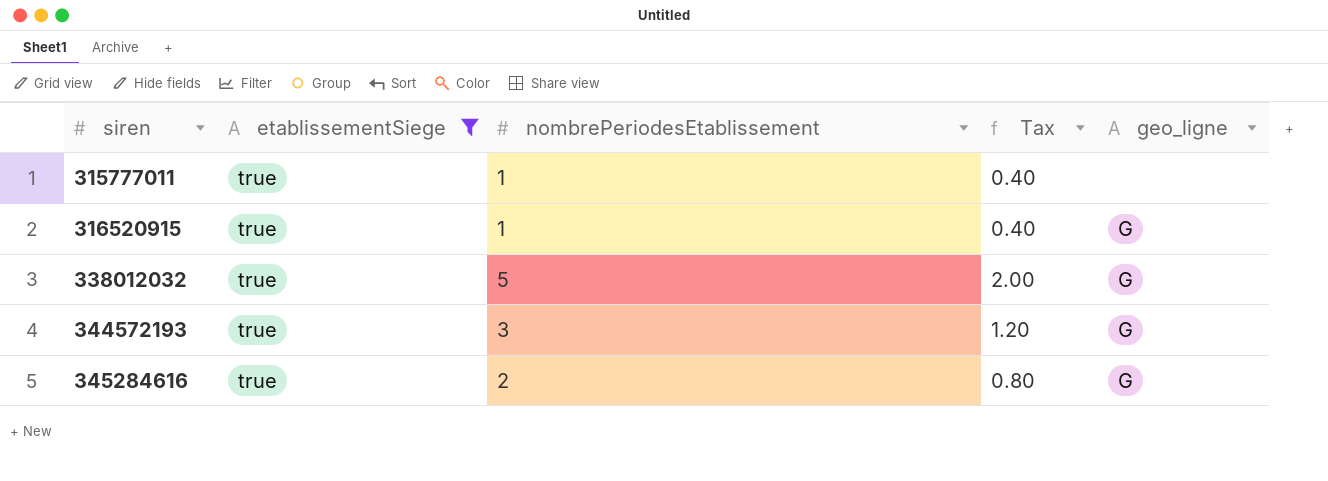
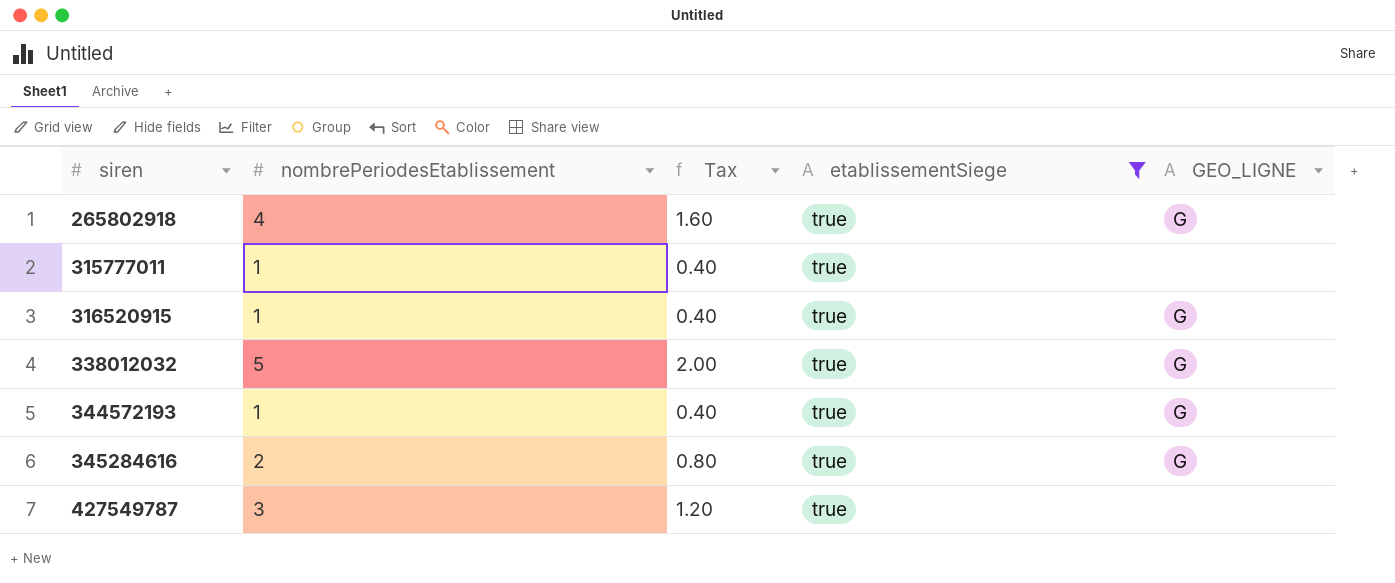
column etablissementSiege | position: 2 -> 4
column name: geo_ligne -> GEO_LIGNE
row 265802918: none -> 4 | 1.60 | true | G
344572193 | nombrePeriodesEtablissement: 3 -> 1
344572193 | Tax: 1.20 -> 0.40
row 427549787: none -> 3 | 1.20 | true | none

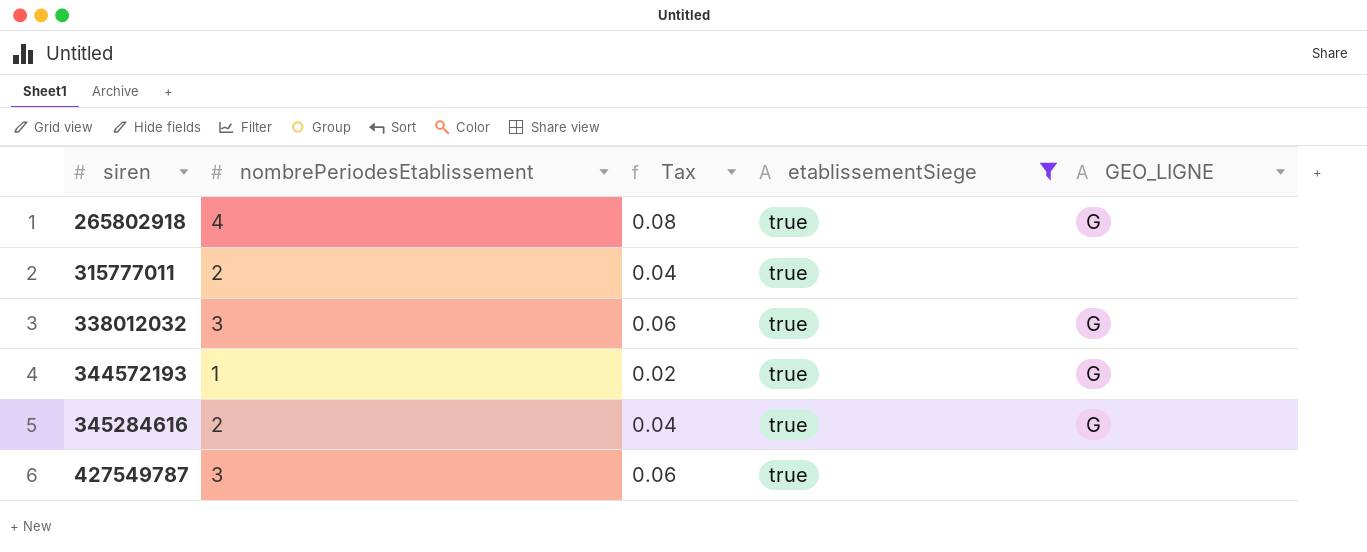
column Tax | formula: [nombrePeriodesEtablissement] * 0.4 -> [nombrePeriodesEtablissement] * 0.02
row 316520915: 1 | 0.40 | true | G -> none
315777011 | nombrePeriodesEtablissement: 1 -> 2
338012032 | nombrePeriodesEtablissement: 5 -> 3

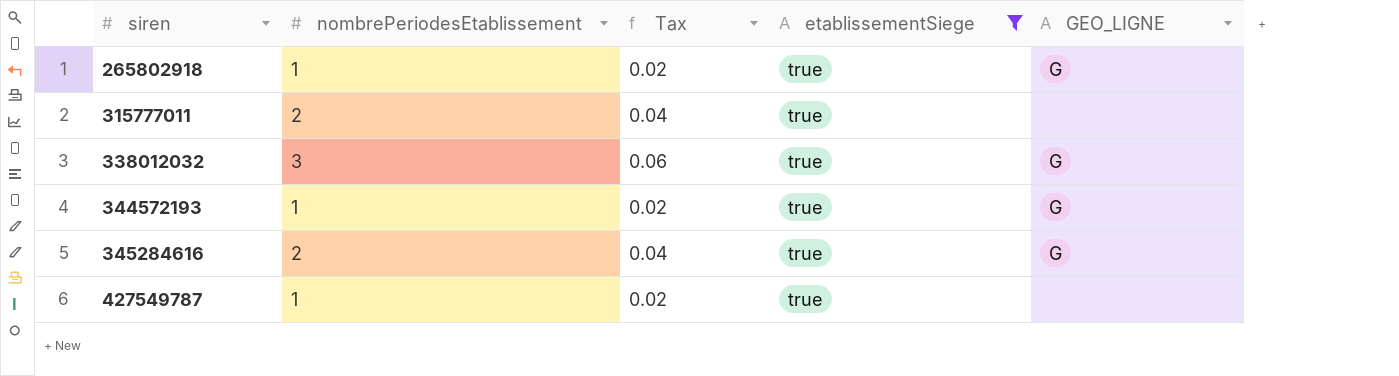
265802918 | nombrePeriodesEtablissement: 4 -> 1
265802918 | Tax: 0.08 -> 0.02
427549787 | nombrePeriodesEtablissement: 3 -> 1
427549787 | Tax: 0.06 -> 0.02

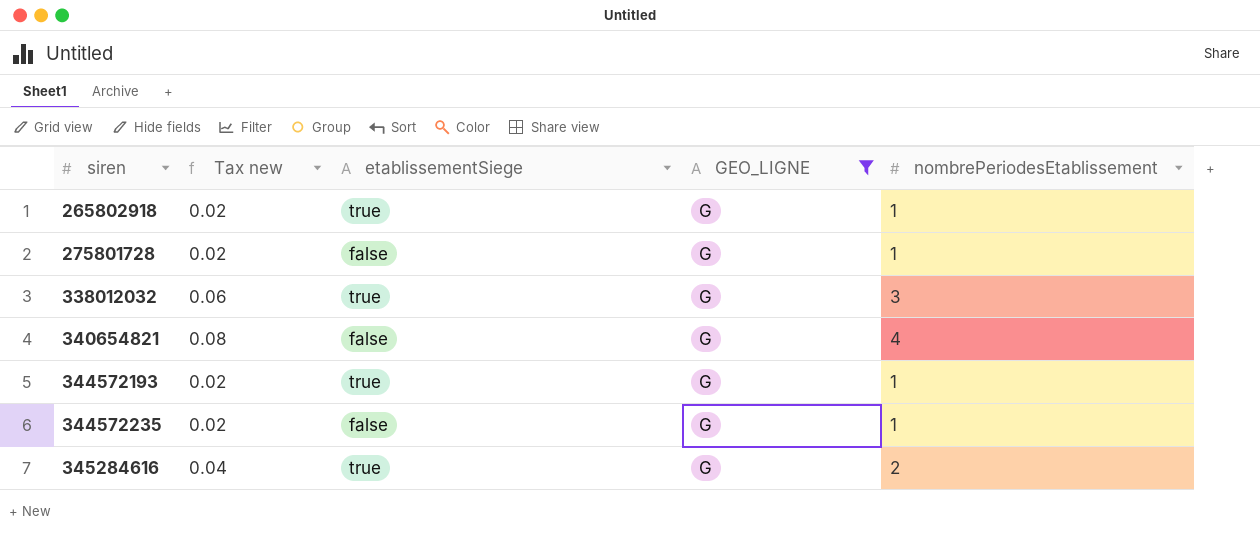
filter: etablissementSiege = true -> GEO_LIGNE = G
column name: Tax -> Tax new
column nombrePeriodesEtablissement | position: 2 -> 5

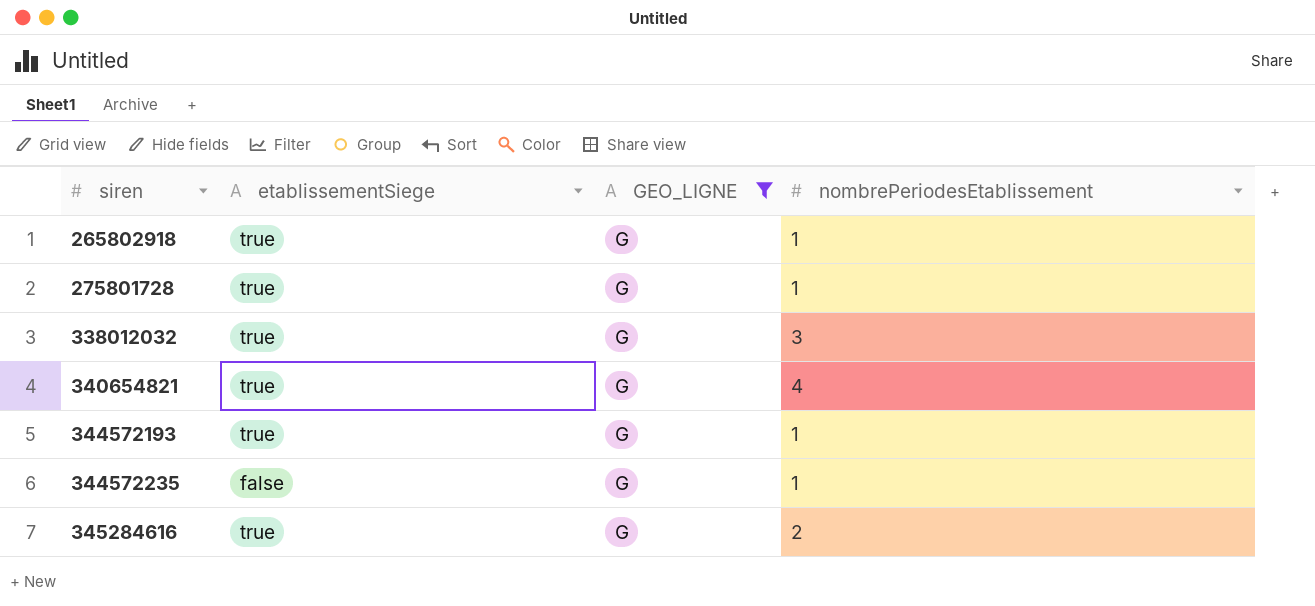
column Tax new | formula: [nombrePeriodesEtablissement] * 0.02 -> none
275801728 | etablissementSiege: false -> true
340654821 | etablissementSiege: false -> true

